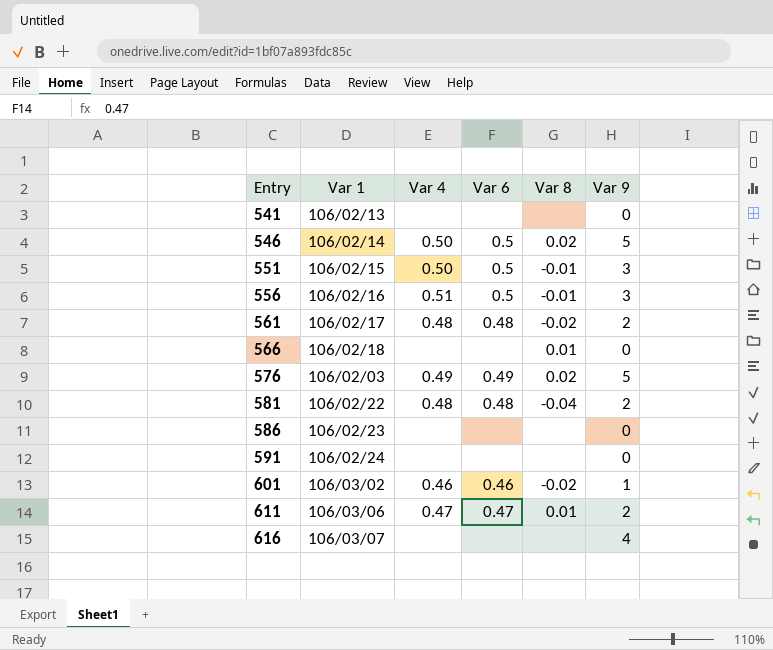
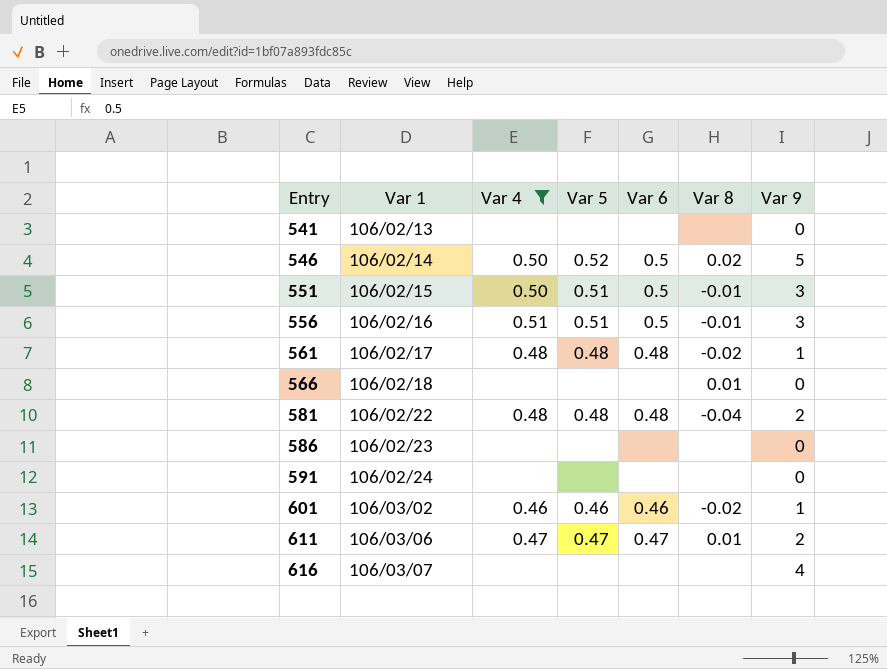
filter: none -> Var 4 != 0.49
column Var 5 | position: none -> 4
561 | Var 9: 2 -> 1

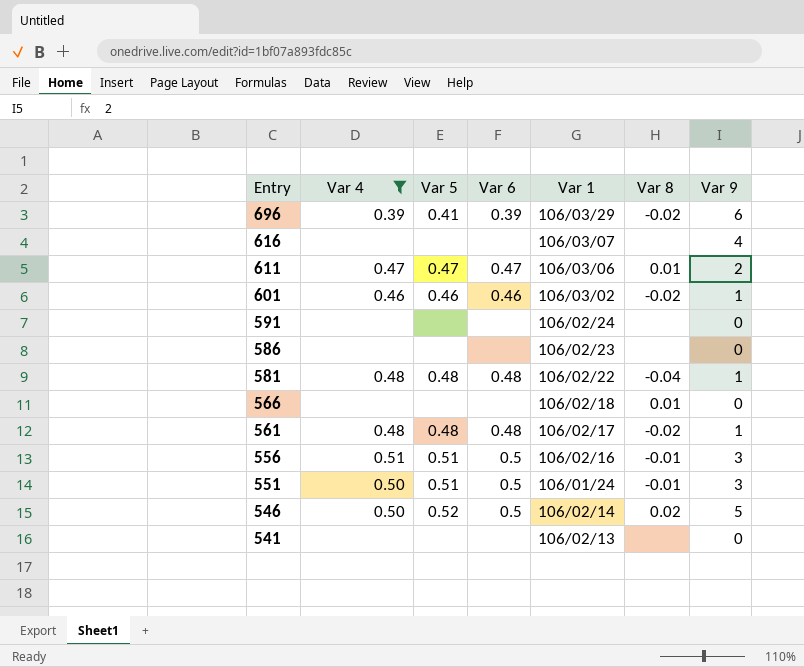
row order: Entry ascending -> Entry descending
column Var 1 | position: 2 -> 5
row 696: none -> 0.39 | 0.41 | 0.39 | 106/03/29 | -0.02 | 6
581 | Var 9: 2 -> 1
551 | Var 1: 106/02/15 -> 106/01/24

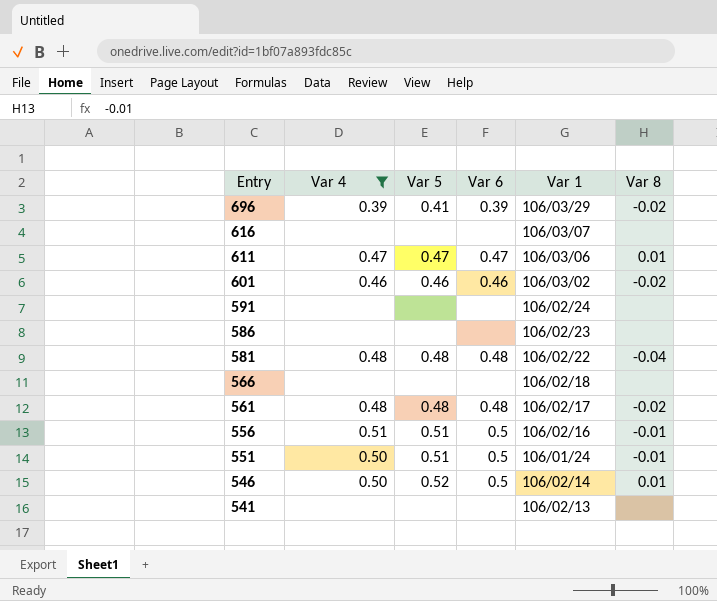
column Var 9 | position: 7 -> none
566 | Var 8: 0.01 -> none
546 | Var 8: 0.02 -> 0.01

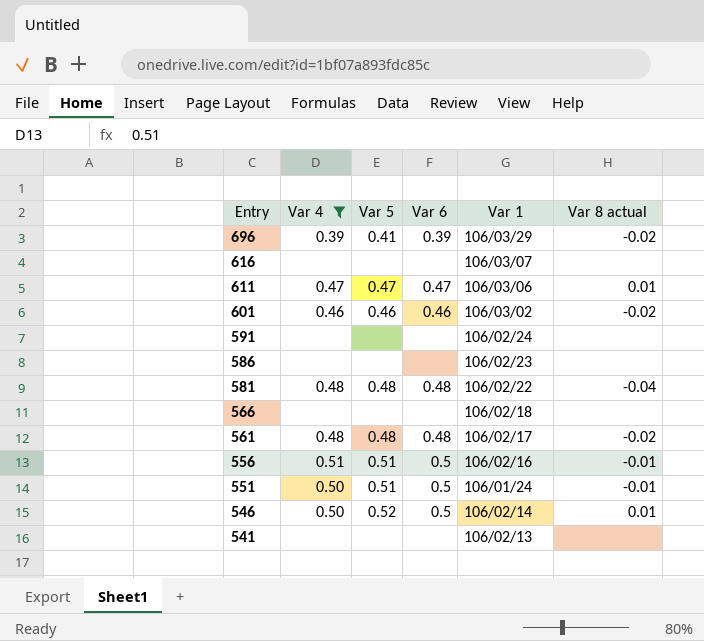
column name: Var 8 -> Var 8 actual

